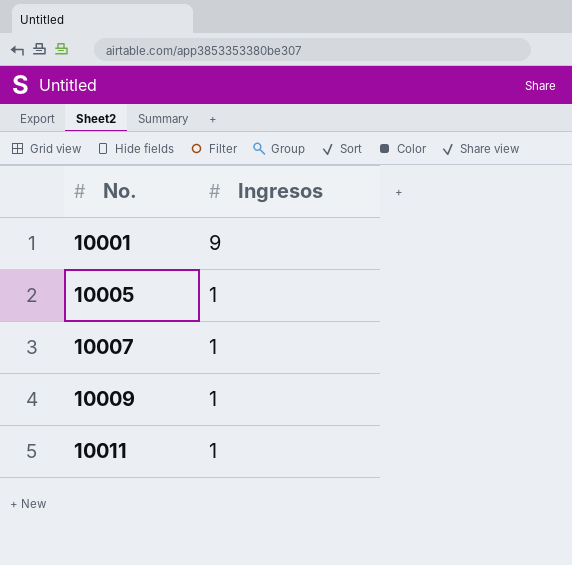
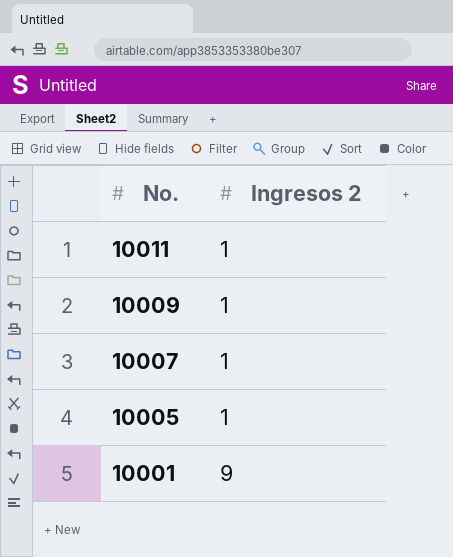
row order: No. ascending -> No. descending
column name: Ingresos -> Ingresos 2

